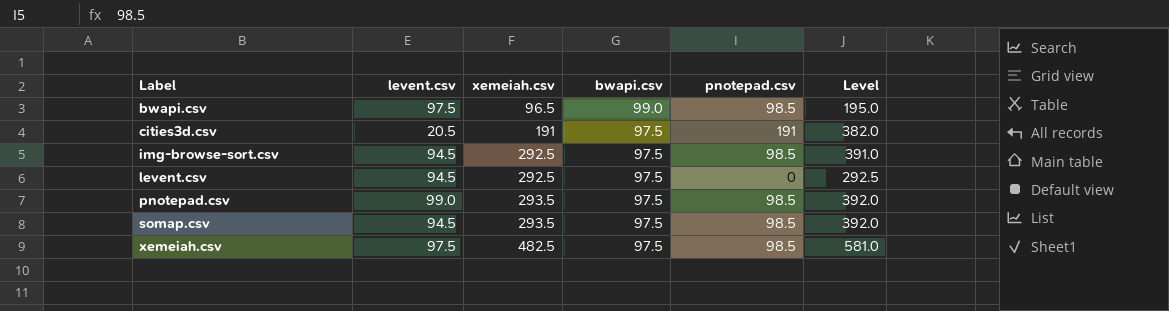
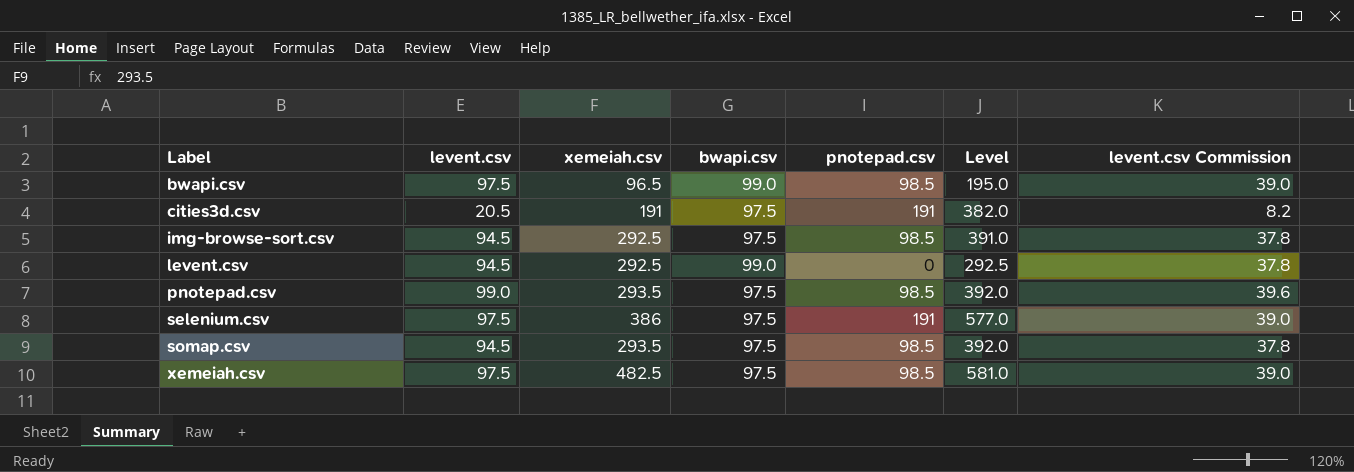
column levent.csv Commission | formula: none -> [levent.csv] * 0.4
levent.csv | bwapi.csv: 97.5 -> 99.0
row selenium.csv: none -> 97.5 | 386 | 97.5 | 191 | 577.0 | 39.0

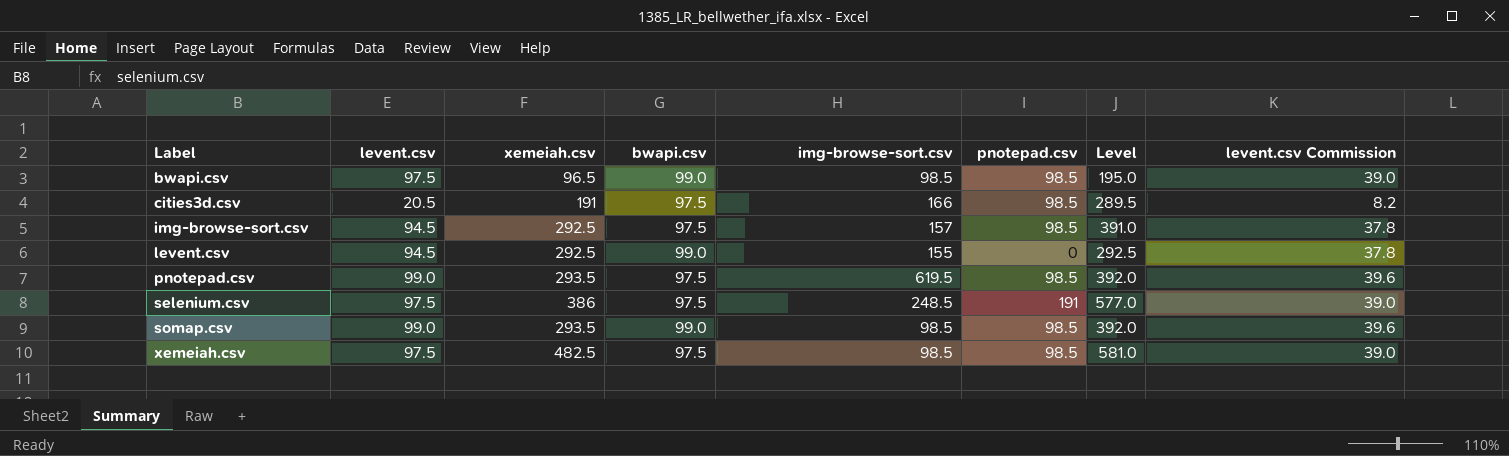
column img-browse-sort.csv | position: none -> 5
cities3d.csv | pnotepad.csv: 191 -> 98.5
cities3d.csv | Level: 382.0 -> 289.5
somap.csv | levent.csv: 94.5 -> 99.0
somap.csv | bwapi.csv: 97.5 -> 99.0
somap.csv | levent.csv Commission: 37.8 -> 39.6

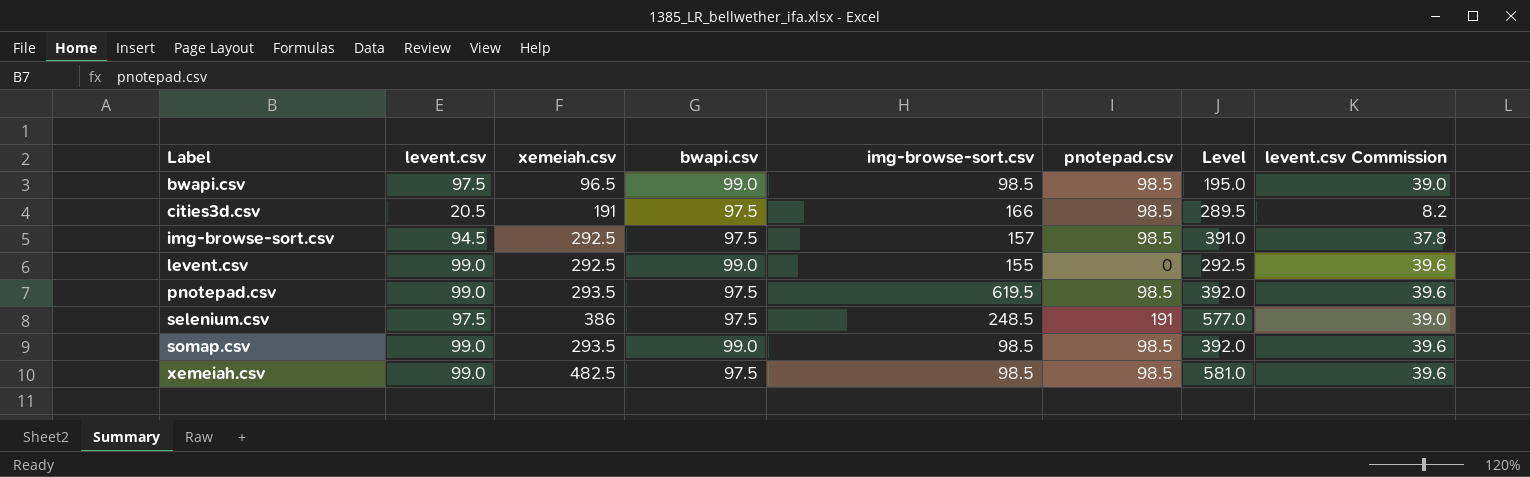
levent.csv | levent.csv: 94.5 -> 99.0
levent.csv | levent.csv Commission: 37.8 -> 39.6
xemeiah.csv | levent.csv: 97.5 -> 99.0
xemeiah.csv | levent.csv Commission: 39.0 -> 39.6

